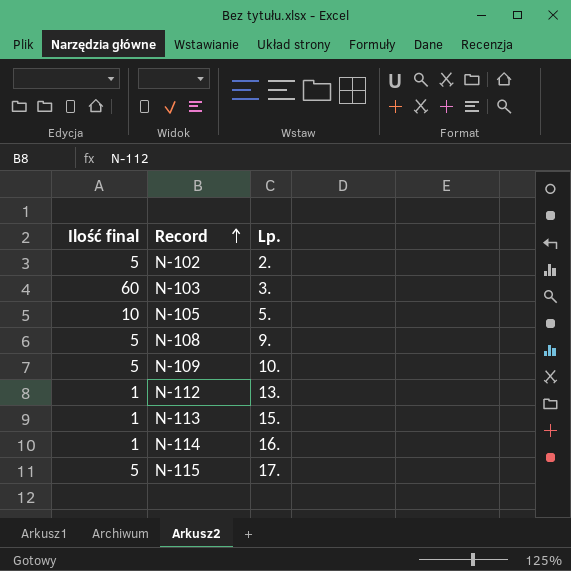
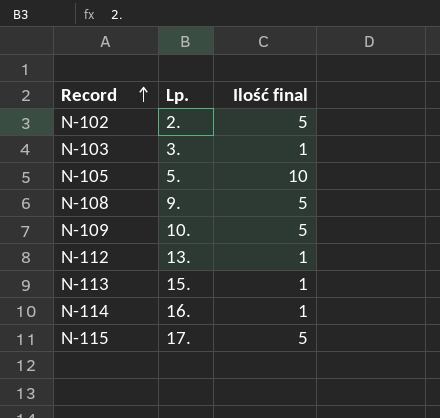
column Ilość final | position: 1 -> 3
N-103 | Ilość final: 60 -> 1

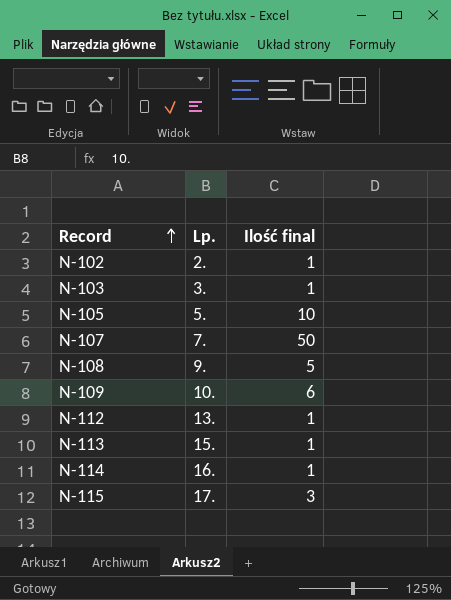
N-102 | Ilość final: 5 -> 1
row N-107: none -> 7. | 50
N-109 | Ilość final: 5 -> 6
N-115 | Ilość final: 5 -> 3

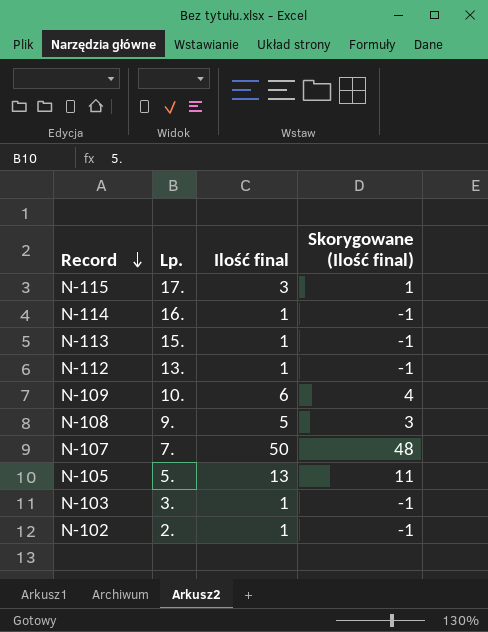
row order: Record ascending -> Record descending
column Skorygowane (Ilość final) | formula: none -> [Ilość final] - 2
N-105 | Ilość final: 10 -> 13

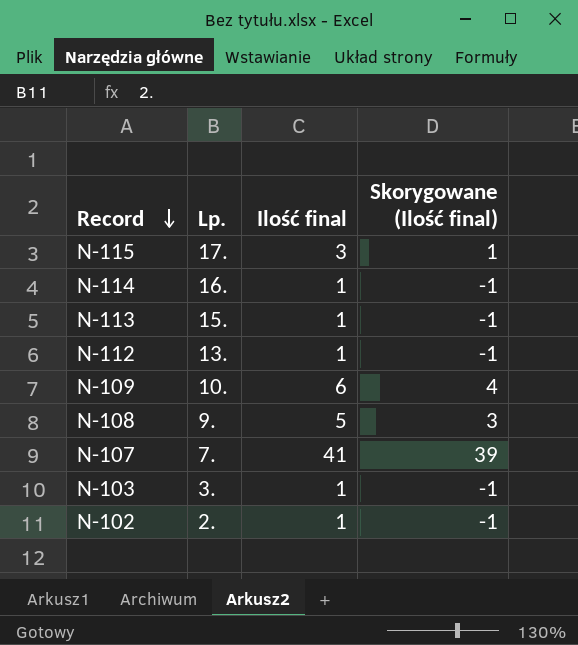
row N-105: 5. | 13 | 11 -> none
N-107 | Ilość final: 50 -> 41
N-107 | Skorygowane (Ilość final): 48 -> 39

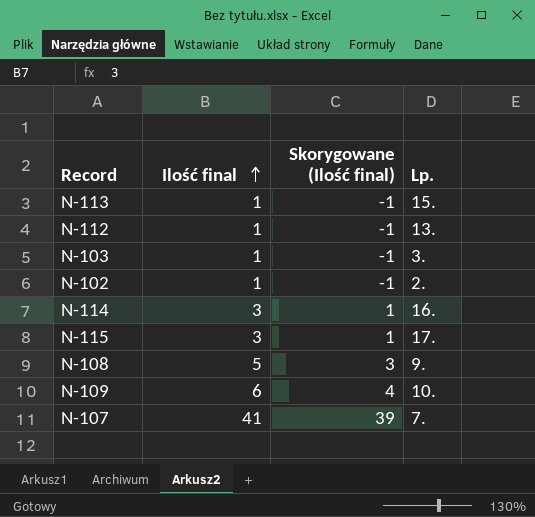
row order: Record descending -> Ilość final ascending
column Lp. | position: 2 -> 4
N-114 | Ilość final: 1 -> 3
N-114 | Skorygowane (Ilość final): -1 -> 1

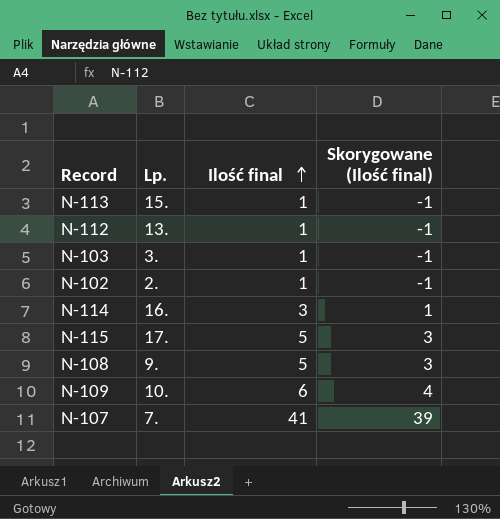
column Lp. | position: 4 -> 2
N-115 | Ilość final: 3 -> 5
N-115 | Skorygowane (Ilość final): 1 -> 3

